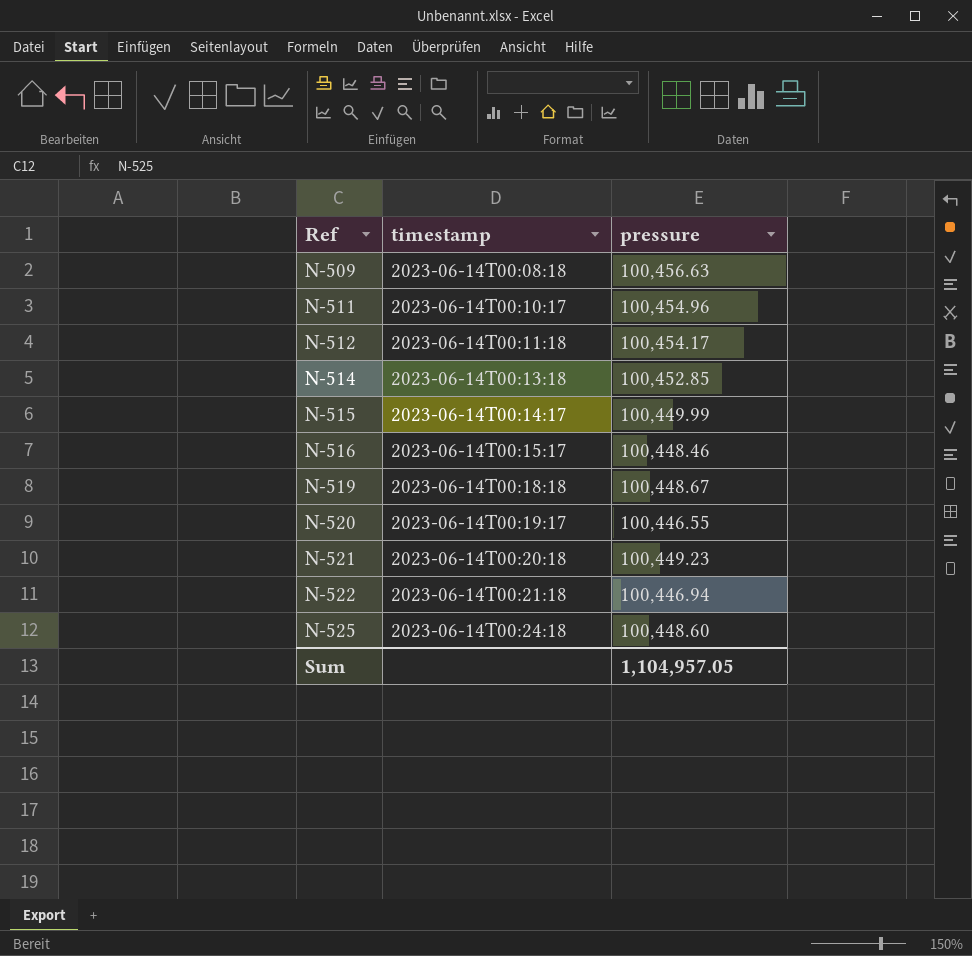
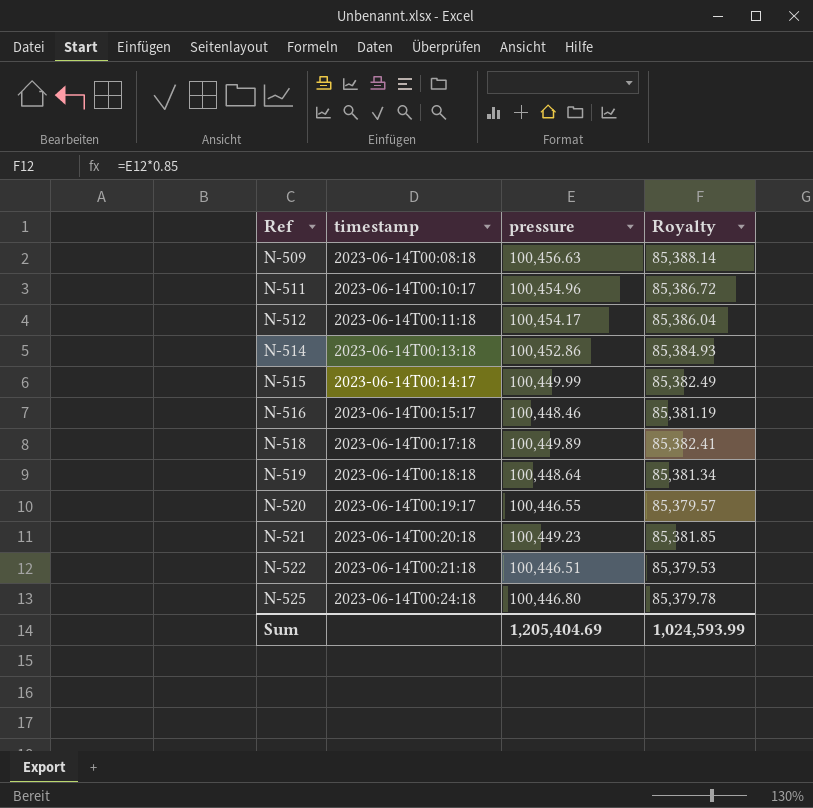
column Royalty | formula: none -> [pressure] * 0.85
N-514 | pressure: 100,452.85 -> 100,452.86
row N-518: none -> 2023-06-14T00:17:18 | 100,449.89 | 85,382.41
N-519 | pressure: 100,448.67 -> 100,448.64
N-522 | pressure: 100,446.94 -> 100,446.51
N-525 | pressure: 100,448.60 -> 100,446.80
Sum | pressure: 1,104,957.05 -> 1,205,404.69

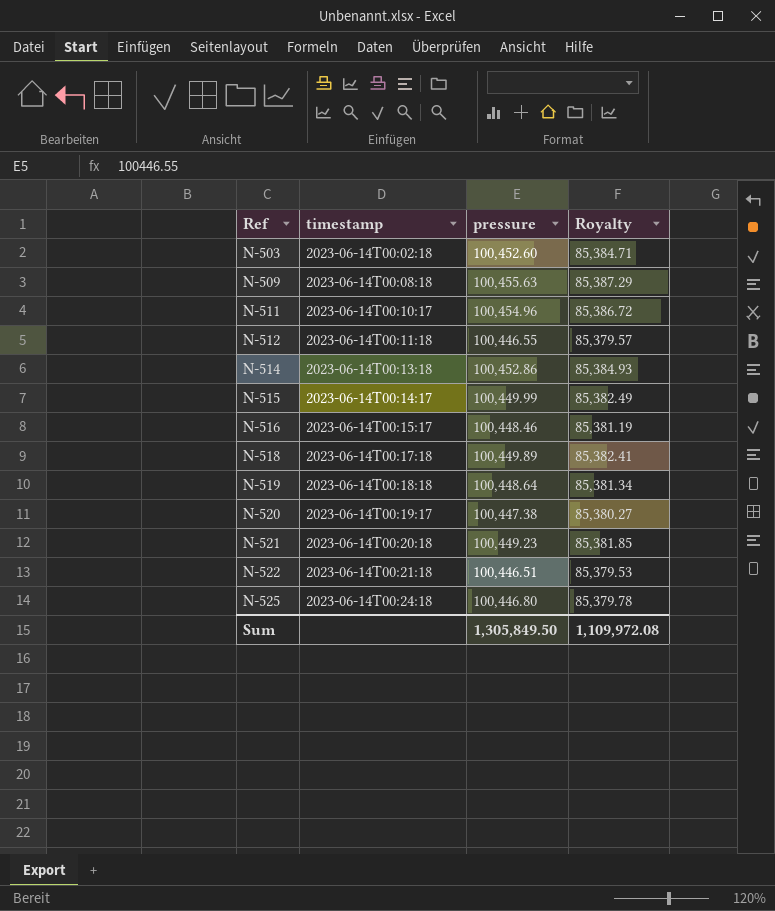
row N-503: none -> 2023-06-14T00:02:18 | 100,452.60 | 85,384.71
N-509 | pressure: 100,456.63 -> 100,455.63
N-509 | Royalty: 85,388.14 -> 85,387.29
N-512 | pressure: 100,454.17 -> 100,446.55
N-512 | Royalty: 85,386.04 -> 85,379.57
N-520 | pressure: 100,446.55 -> 100,447.38
N-520 | Royalty: 85,379.57 -> 85,380.27
Sum | pressure: 1,205,404.69 -> 1,305,849.50
Sum | Royalty: 1,024,593.99 -> 1,109,972.08

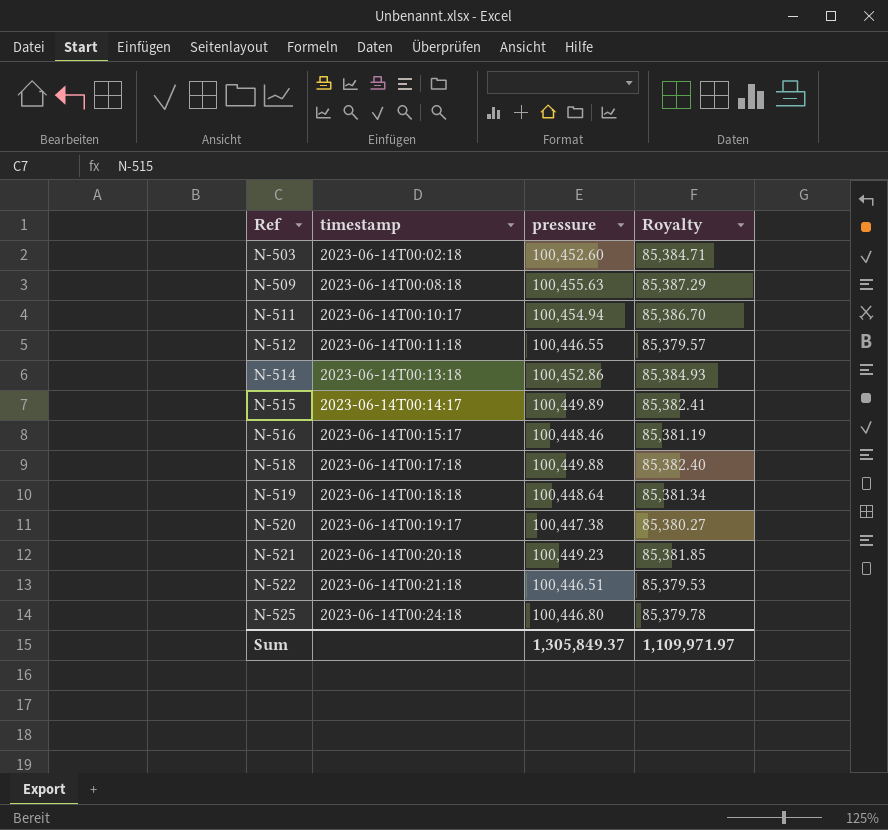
N-511 | pressure: 100,454.96 -> 100,454.94
N-511 | Royalty: 85,386.72 -> 85,386.70
N-515 | pressure: 100,449.99 -> 100,449.89
N-515 | Royalty: 85,382.49 -> 85,382.41
N-518 | pressure: 100,449.89 -> 100,449.88
N-518 | Royalty: 85,382.41 -> 85,382.40
Sum | pressure: 1,305,849.50 -> 1,305,849.37
Sum | Royalty: 1,109,972.08 -> 1,109,971.97

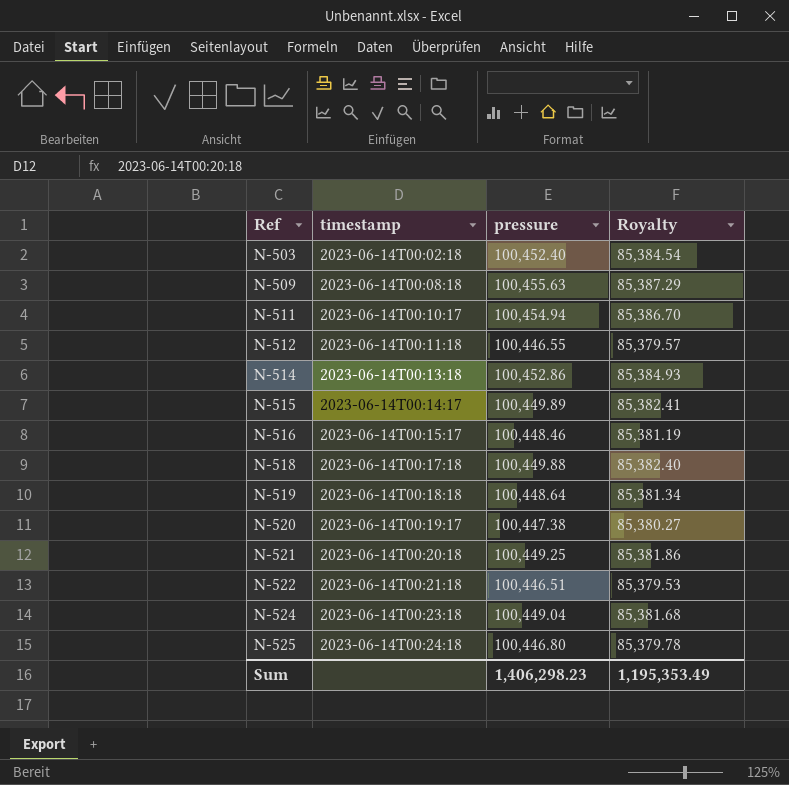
N-503 | pressure: 100,452.60 -> 100,452.40
N-503 | Royalty: 85,384.71 -> 85,384.54
N-521 | pressure: 100,449.23 -> 100,449.25
N-521 | Royalty: 85,381.85 -> 85,381.86
row N-524: none -> 2023-06-14T00:23:18 | 100,449.04 | 85,381.68
Sum | pressure: 1,305,849.37 -> 1,406,298.23
Sum | Royalty: 1,109,971.97 -> 1,195,353.49

